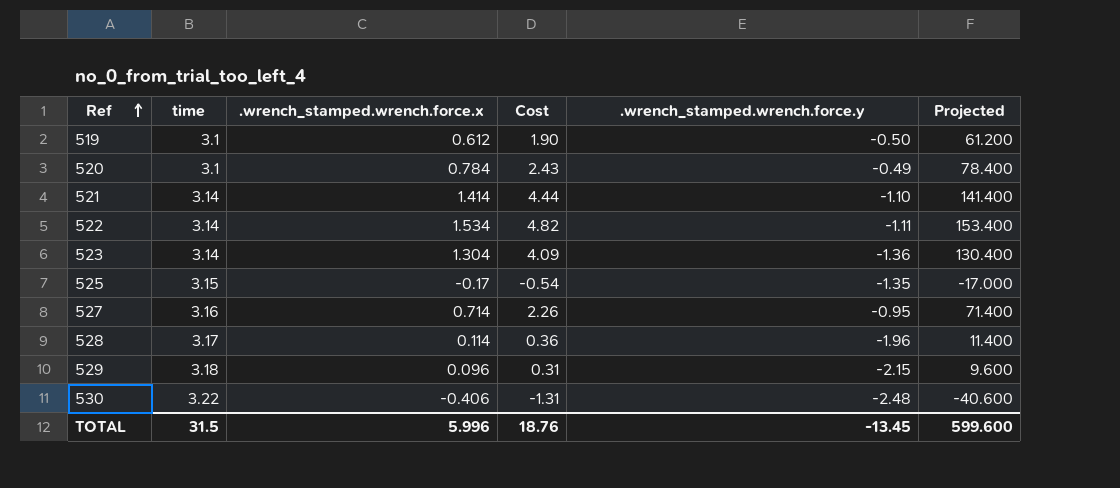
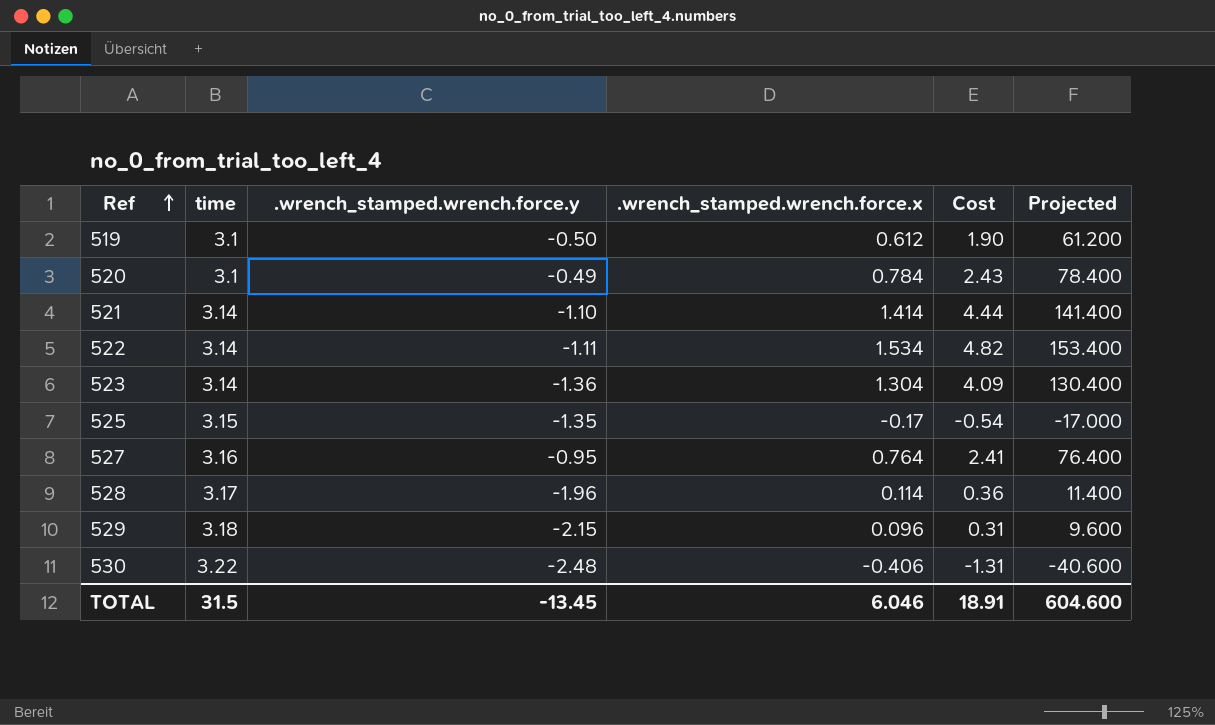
column .wrench_stamped.wrench.force.y | position: 5 -> 3
527 | .wrench_stamped.wrench.force.x: 0.714 -> 0.764
527 | Cost: 2.26 -> 2.41
527 | Projected: 71.400 -> 76.400
TOTAL | .wrench_stamped.wrench.force.x: 5.996 -> 6.046
TOTAL | Cost: 18.76 -> 18.91
TOTAL | Projected: 599.600 -> 604.600

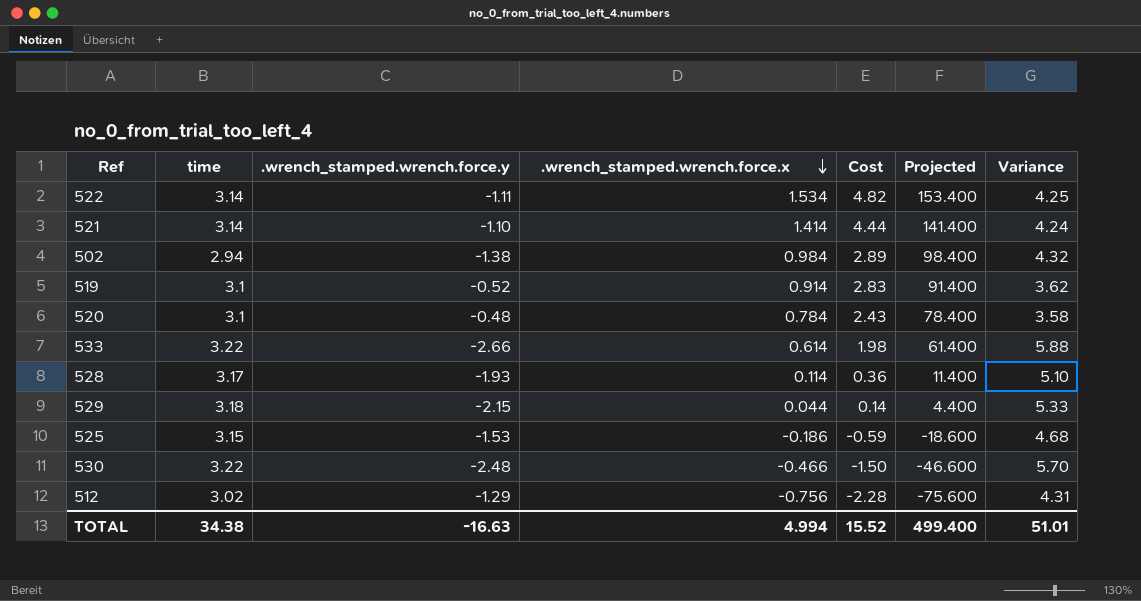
row order: Ref ascending -> .wrench_stamped.wrench.force.x descending
column Variance | formula: none -> [time] - [.wrench_stamped.wrench.force.y]
row 523: 3.14 | -1.36 | 1.304 | 4.09 | 130.400 -> none
row 527: 3.16 | -0.95 | 0.764 | 2.41 | 76.400 -> none
row 502: none -> 2.94 | -1.38 | 0.984 | 2.89 | 98.400 | 4.32
519 | .wrench_stamped.wrench.force.y: -0.50 -> -0.52
519 | .wrench_stamped.wrench.force.x: 0.612 -> 0.914
519 | Cost: 1.90 -> 2.83
519 | Projected: 61.200 -> 91.400
520 | .wrench_stamped.wrench.force.y: -0.49 -> -0.48
row 533: none -> 3.22 | -2.66 | 0.614 | 1.98 | 61.400 | 5.88
528 | .wrench_stamped.wrench.force.y: -1.96 -> -1.93
529 | .wrench_stamped.wrench.force.x: 0.096 -> 0.044
529 | Cost: 0.31 -> 0.14
529 | Projected: 9.600 -> 4.400
525 | .wrench_stamped.wrench.force.y: -1.35 -> -1.53
525 | .wrench_stamped.wrench.force.x: -0.17 -> -0.186
525 | Cost: -0.54 -> -0.59
525 | Projected: -17.000 -> -18.600
530 | .wrench_stamped.wrench.force.x: -0.406 -> -0.466
530 | Cost: -1.31 -> -1.50
530 | Projected: -40.600 -> -46.600
row 512: none -> 3.02 | -1.29 | -0.756 | -2.28 | -75.600 | 4.31
TOTAL | time: 31.5 -> 34.38
TOTAL | .wrench_stamped.wrench.force.y: -13.45 -> -16.63
TOTAL | .wrench_stamped.wrench.force.x: 6.046 -> 4.994
TOTAL | Cost: 18.91 -> 15.52
TOTAL | Projected: 604.600 -> 499.400

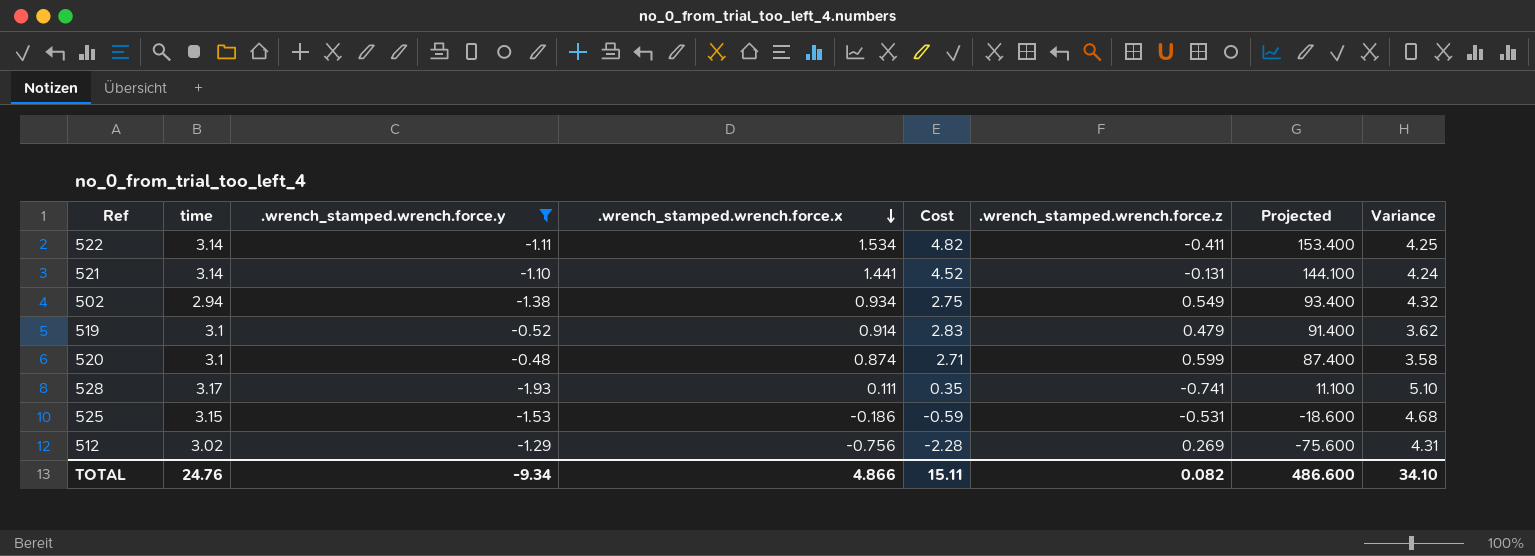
filter: none -> .wrench_stamped.wrench.force.y >= -1.93
column .wrench_stamped.wrench.force.z | position: none -> 6
521 | .wrench_stamped.wrench.force.x: 1.414 -> 1.441
521 | Cost: 4.44 -> 4.52
521 | Projected: 141.400 -> 144.100
502 | .wrench_stamped.wrench.force.x: 0.984 -> 0.934
502 | Cost: 2.89 -> 2.75
502 | Projected: 98.400 -> 93.400
520 | .wrench_stamped.wrench.force.x: 0.784 -> 0.874
520 | Cost: 2.43 -> 2.71
520 | Projected: 78.400 -> 87.400
528 | .wrench_stamped.wrench.force.x: 0.114 -> 0.111
528 | Cost: 0.36 -> 0.35
528 | Projected: 11.400 -> 11.100
TOTAL | time: 34.38 -> 24.76
TOTAL | .wrench_stamped.wrench.force.y: -16.63 -> -9.34
TOTAL | .wrench_stamped.wrench.force.x: 4.994 -> 4.866
TOTAL | Cost: 15.52 -> 15.11
TOTAL | Projected: 499.400 -> 486.600
TOTAL | Variance: 51.01 -> 34.10

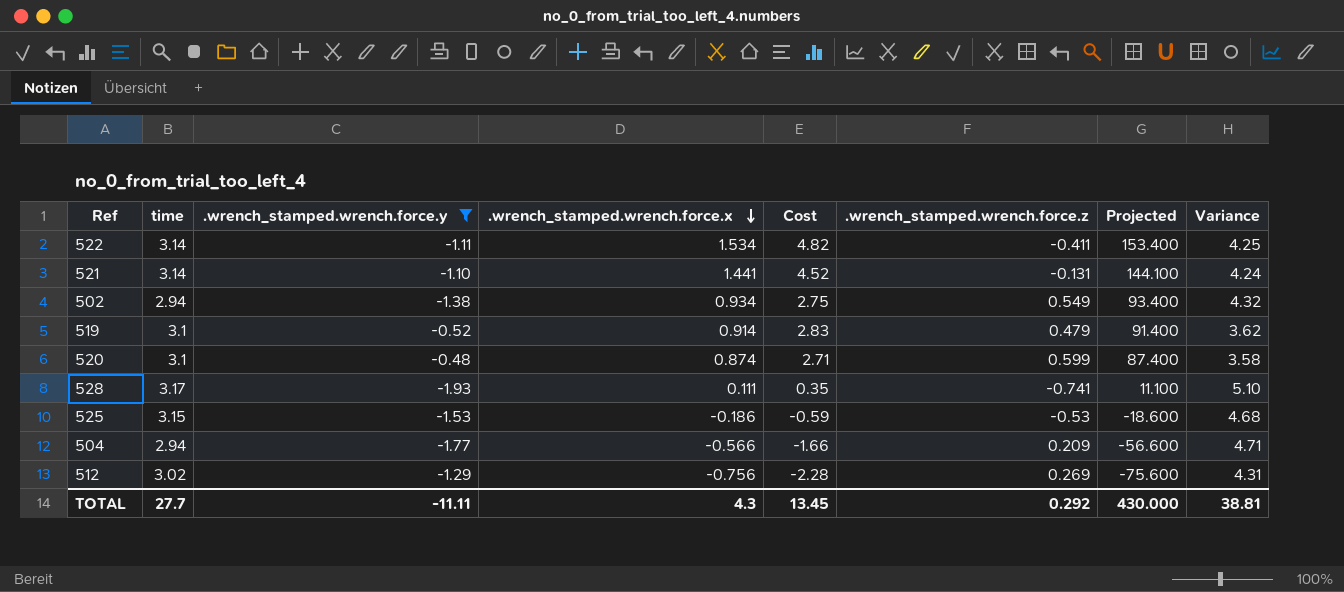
525 | .wrench_stamped.wrench.force.z: -0.531 -> -0.53
row 504: none -> 2.94 | -1.77 | -0.566 | -1.66 | 0.209 | -56.600 | 4.71
TOTAL | time: 24.76 -> 27.7
TOTAL | .wrench_stamped.wrench.force.y: -9.34 -> -11.11
TOTAL | .wrench_stamped.wrench.force.x: 4.866 -> 4.3
TOTAL | Cost: 15.11 -> 13.45
TOTAL | .wrench_stamped.wrench.force.z: 0.082 -> 0.292
TOTAL | Projected: 486.600 -> 430.000
TOTAL | Variance: 34.10 -> 38.81

